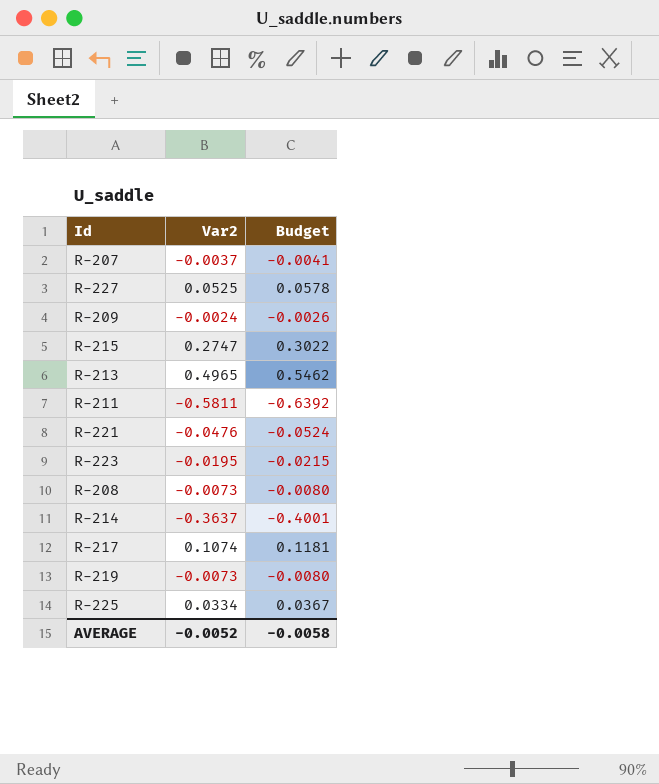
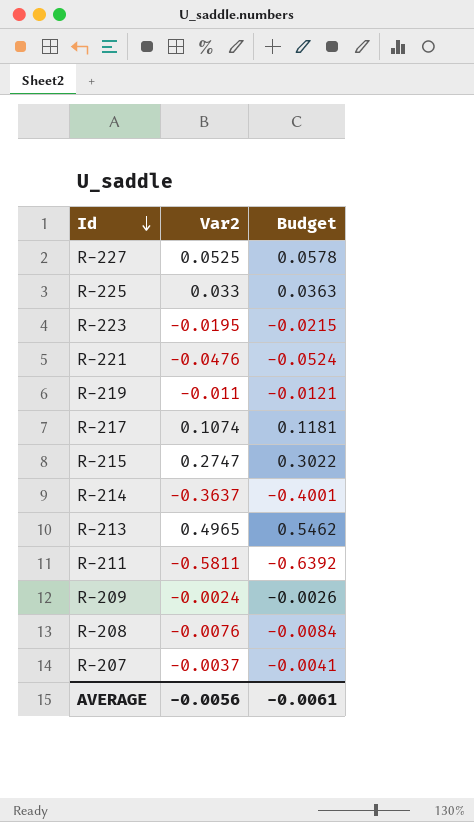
row order: none -> Id descending
R-225 | Var2: 0.0334 -> 0.033
R-225 | Budget: 0.0367 -> 0.0363
R-219 | Var2: -0.0073 -> -0.011
R-219 | Budget: -0.0080 -> -0.0121
R-208 | Var2: -0.0073 -> -0.0076
R-208 | Budget: -0.0080 -> -0.0084
AVERAGE | Var2: -0.0052 -> -0.0056
AVERAGE | Budget: -0.0058 -> -0.0061

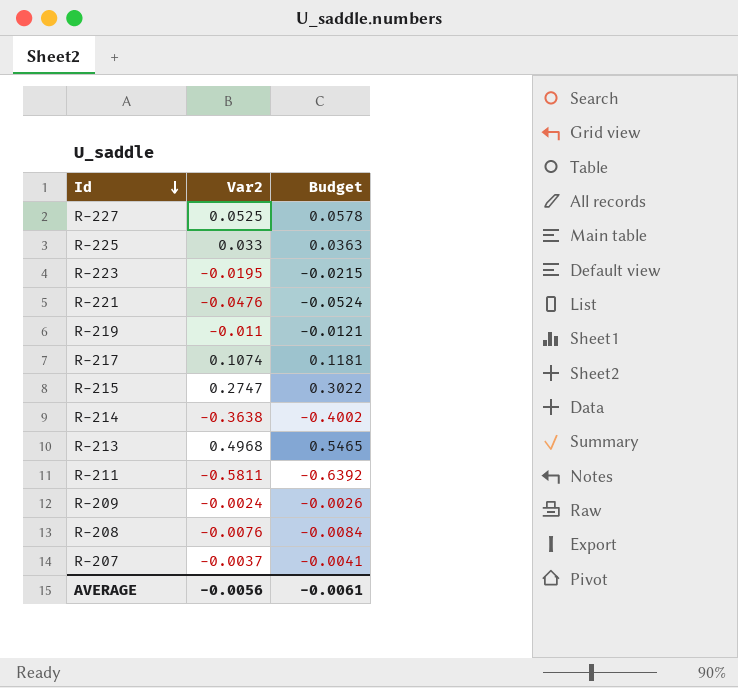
R-214 | Var2: -0.3637 -> -0.3638
R-214 | Budget: -0.4001 -> -0.4002
R-213 | Var2: 0.4965 -> 0.4968
R-213 | Budget: 0.5462 -> 0.5465

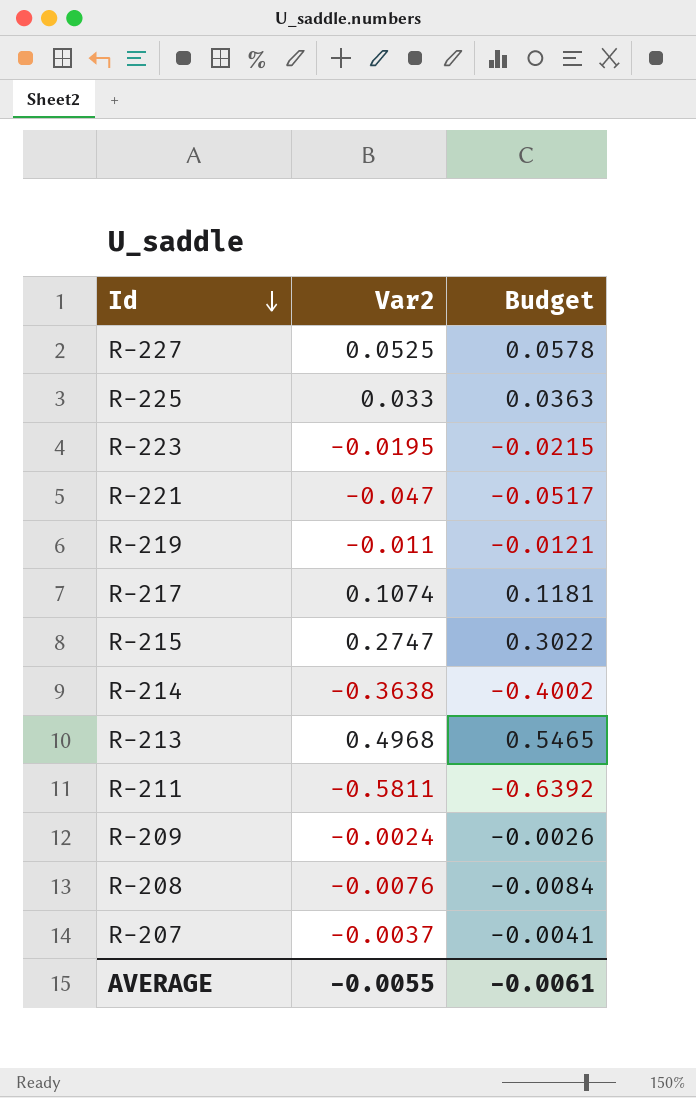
R-221 | Var2: -0.0476 -> -0.047
R-221 | Budget: -0.0524 -> -0.0517
AVERAGE | Var2: -0.0056 -> -0.0055

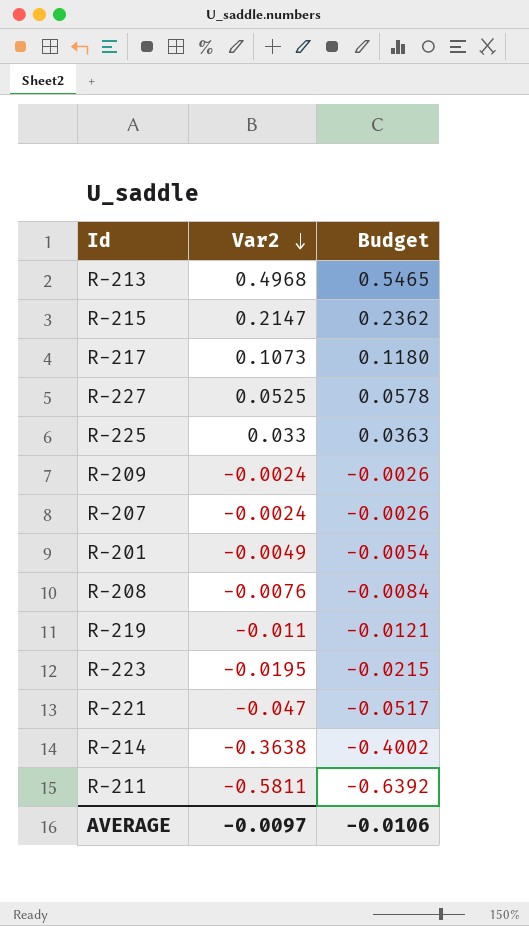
row order: Id descending -> Var2 descending
R-215 | Var2: 0.2747 -> 0.2147
R-215 | Budget: 0.3022 -> 0.2362
R-217 | Var2: 0.1074 -> 0.1073
R-217 | Budget: 0.1181 -> 0.1180
R-207 | Var2: -0.0037 -> -0.0024
R-207 | Budget: -0.0041 -> -0.0026
row R-201: none -> -0.0049 | -0.0054
AVERAGE | Var2: -0.0055 -> -0.0097
AVERAGE | Budget: -0.0061 -> -0.0106

